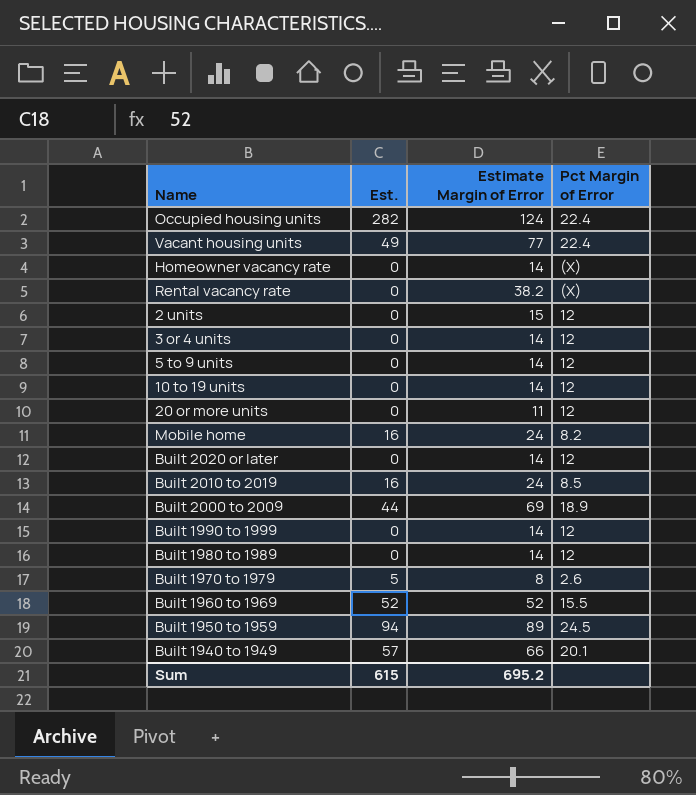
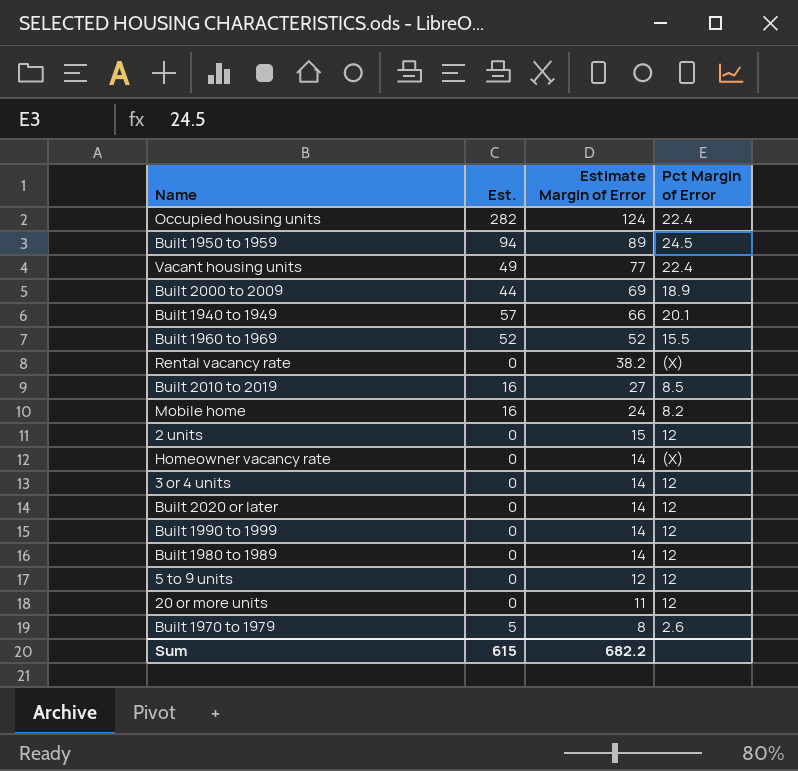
row order: none -> Estimate Margin of Error descending
row 10 to 19 units: 0 | 14 | 12 -> none
Built 2010 to 2019 | Estimate Margin of Error: 24 -> 27
5 to 9 units | Estimate Margin of Error: 14 -> 12
Sum | Estimate Margin of Error: 695.2 -> 682.2

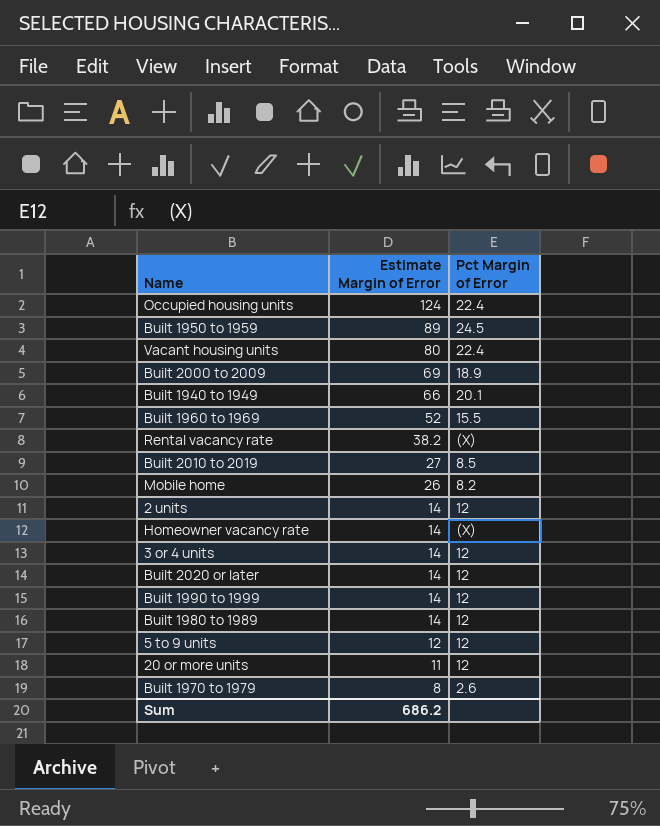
column Est. | position: 2 -> none
Vacant housing units | Estimate Margin of Error: 77 -> 80
Mobile home | Estimate Margin of Error: 24 -> 26
2 units | Estimate Margin of Error: 15 -> 14
Sum | Estimate Margin of Error: 682.2 -> 686.2

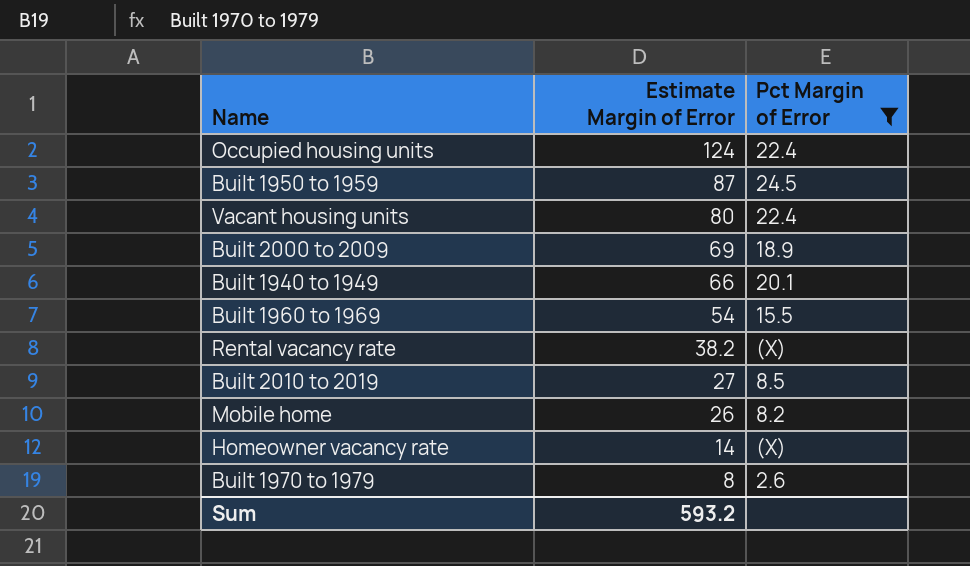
filter: none -> Pct Margin of Error != 12
Built 1950 to 1959 | Estimate Margin of Error: 89 -> 87
Built 1960 to 1969 | Estimate Margin of Error: 52 -> 54
Sum | Estimate Margin of Error: 686.2 -> 593.2

